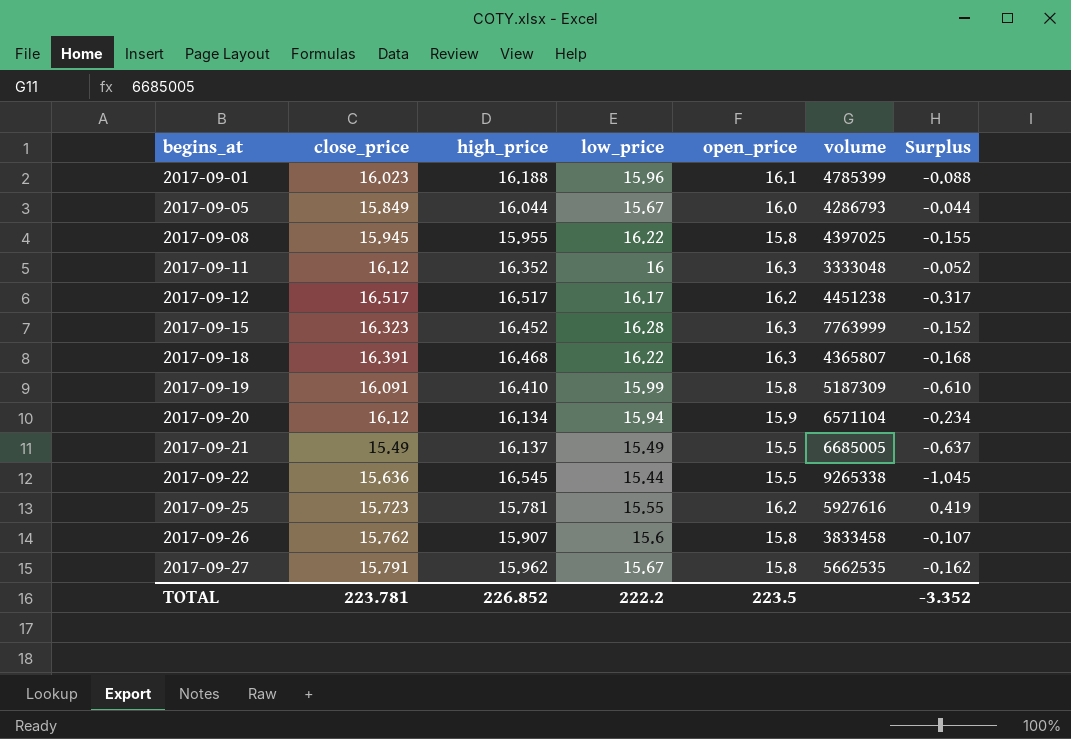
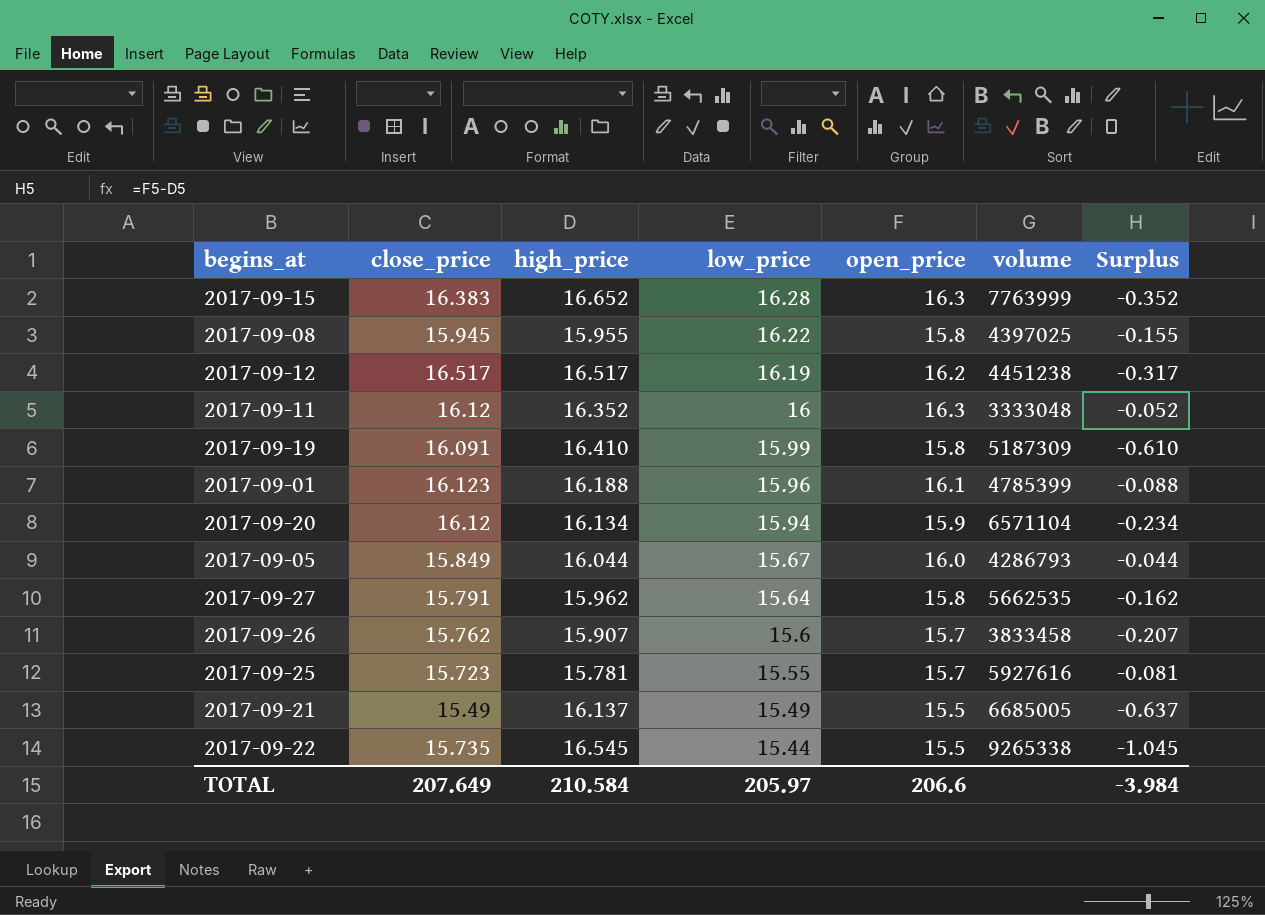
row order: begins_at ascending -> low_price descending
row 2017-09-18: 16.391 | 16.468 | 16.22 | 16.3 | 4365807 | -0.168 -> none
2017-09-15 | close_price: 16.323 -> 16.383
2017-09-15 | high_price: 16.452 -> 16.652
2017-09-15 | Surplus: -0.152 -> -0.352
2017-09-12 | low_price: 16.17 -> 16.19
2017-09-01 | close_price: 16.023 -> 16.123
2017-09-27 | low_price: 15.67 -> 15.64
2017-09-26 | open_price: 15.8 -> 15.7
2017-09-26 | Surplus: -0.107 -> -0.207
2017-09-25 | open_price: 16.2 -> 15.7
2017-09-25 | Surplus: 0.419 -> -0.081
2017-09-22 | close_price: 15.636 -> 15.735
TOTAL | close_price: 223.781 -> 207.649
TOTAL | high_price: 226.852 -> 210.584
TOTAL | low_price: 222.2 -> 205.97
TOTAL | open_price: 223.5 -> 206.6
TOTAL | Surplus: -3.352 -> -3.984

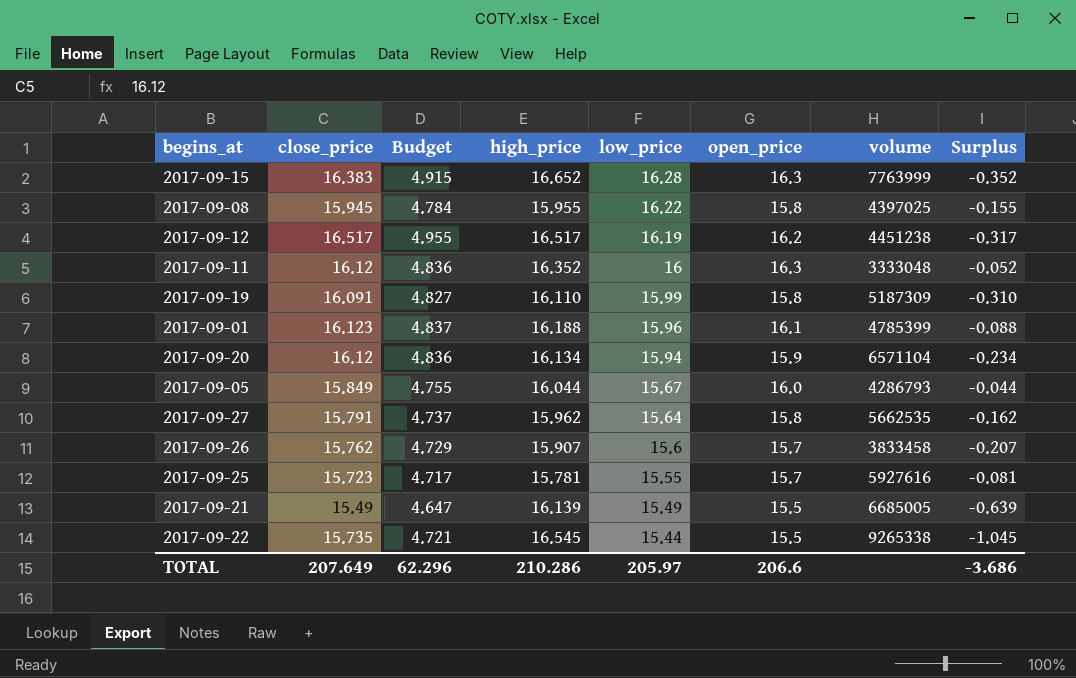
column Budget | formula: none -> [close_price] * 0.3
2017-09-19 | high_price: 16.410 -> 16.110
2017-09-19 | Surplus: -0.610 -> -0.310
2017-09-21 | high_price: 16.137 -> 16.139
2017-09-21 | Surplus: -0.637 -> -0.639
TOTAL | high_price: 210.584 -> 210.286
TOTAL | Surplus: -3.984 -> -3.686

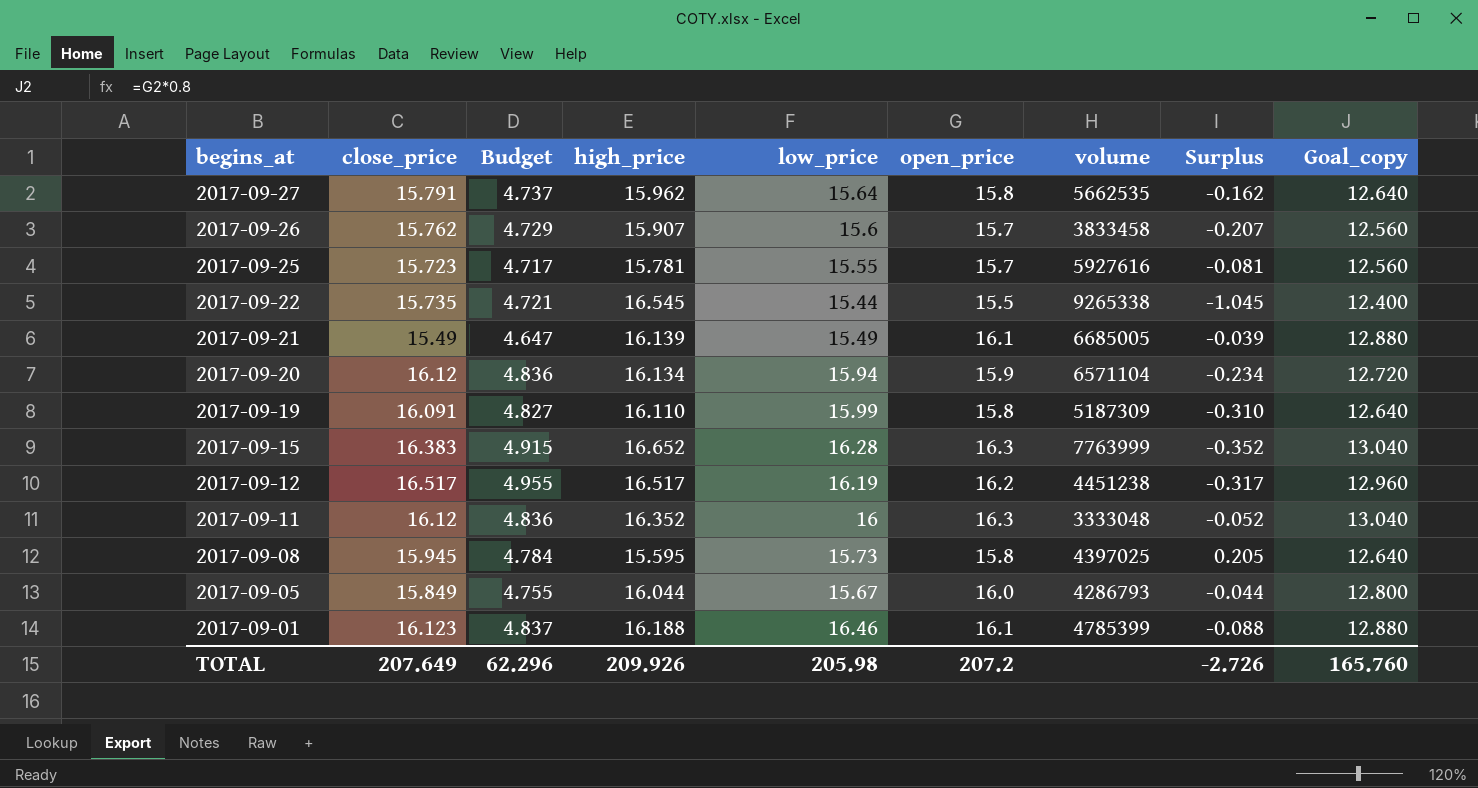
row order: low_price descending -> begins_at descending
column Goal_copy | formula: none -> [open_price] * 0.8
2017-09-21 | open_price: 15.5 -> 16.1
2017-09-21 | Surplus: -0.639 -> -0.039
2017-09-08 | high_price: 15.955 -> 15.595
2017-09-08 | low_price: 16.22 -> 15.73
2017-09-08 | Surplus: -0.155 -> 0.205
2017-09-01 | low_price: 15.96 -> 16.46
TOTAL | high_price: 210.286 -> 209.926
TOTAL | low_price: 205.97 -> 205.98
TOTAL | open_price: 206.6 -> 207.2
TOTAL | Surplus: -3.686 -> -2.726

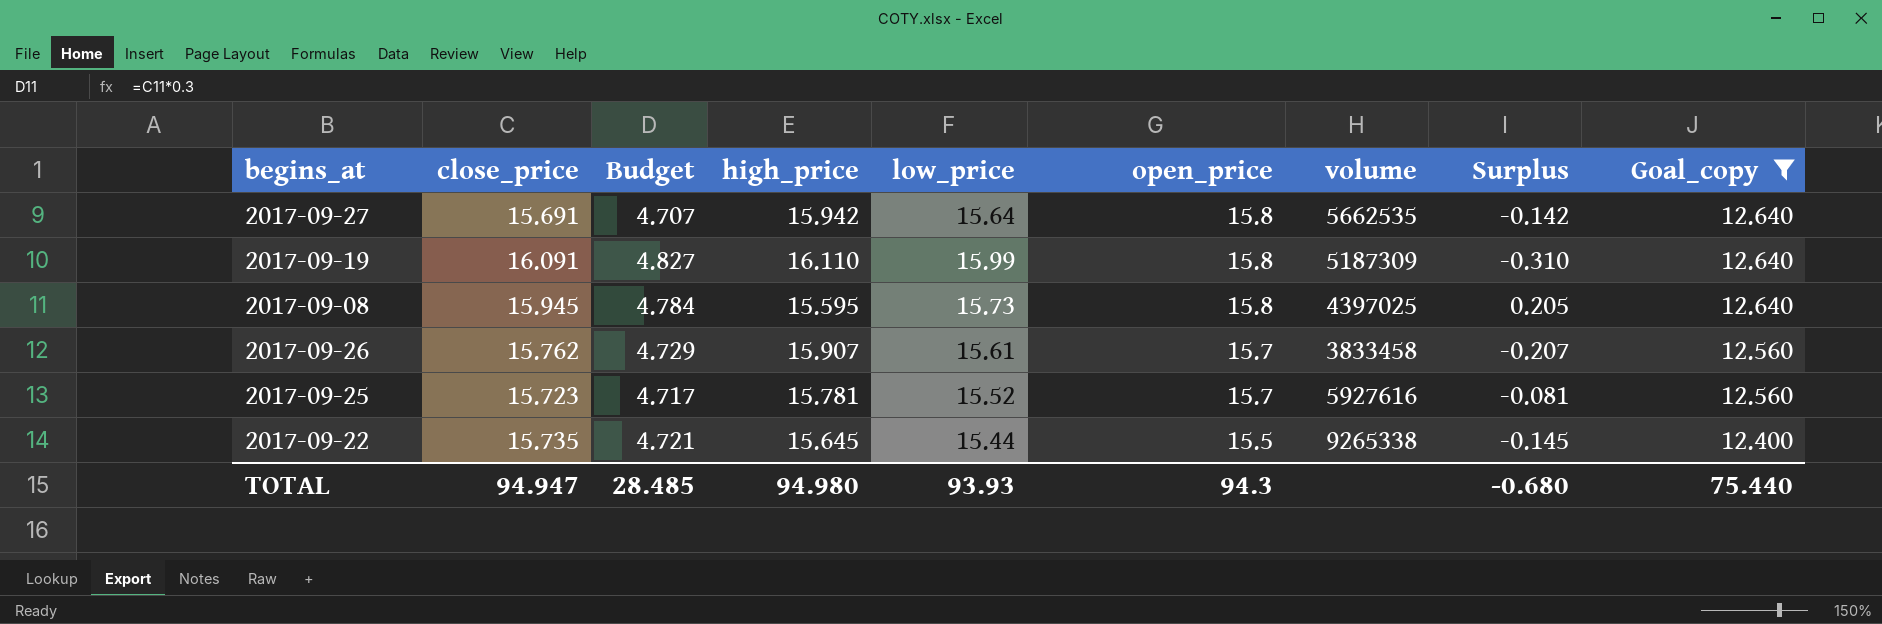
filter: none -> Goal_copy <= 12.640
row order: begins_at descending -> open_price descending
2017-09-27 | close_price: 15.791 -> 15.691
2017-09-27 | Budget: 4.737 -> 4.707
2017-09-27 | high_price: 15.962 -> 15.942
2017-09-27 | Surplus: -0.162 -> -0.142
2017-09-26 | low_price: 15.6 -> 15.61
2017-09-25 | low_price: 15.55 -> 15.52
2017-09-22 | high_price: 16.545 -> 15.645
2017-09-22 | Surplus: -1.045 -> -0.145
TOTAL | close_price: 207.649 -> 94.947
TOTAL | Budget: 62.296 -> 28.485
TOTAL | high_price: 209.926 -> 94.980
TOTAL | low_price: 205.98 -> 93.93
TOTAL | open_price: 207.2 -> 94.3
TOTAL | Surplus: -2.726 -> -0.680
TOTAL | Goal_copy: 165.760 -> 75.440

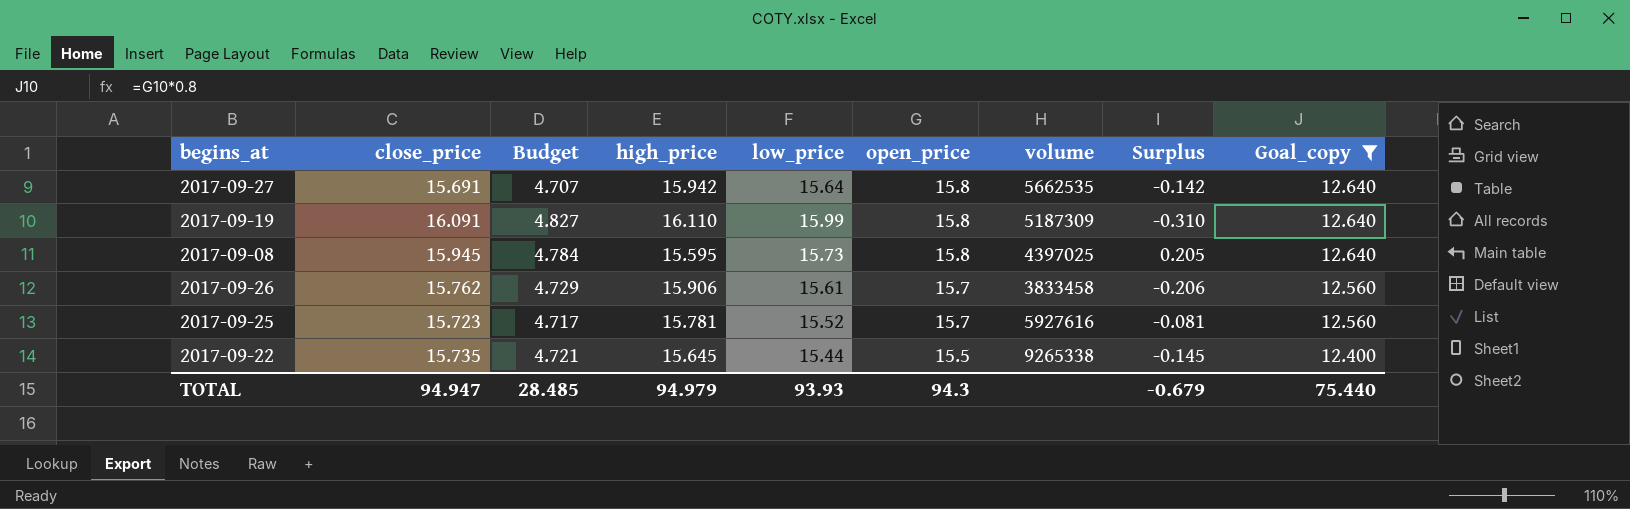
2017-09-26 | high_price: 15.907 -> 15.906
2017-09-26 | Surplus: -0.207 -> -0.206
TOTAL | high_price: 94.980 -> 94.979
TOTAL | Surplus: -0.680 -> -0.679

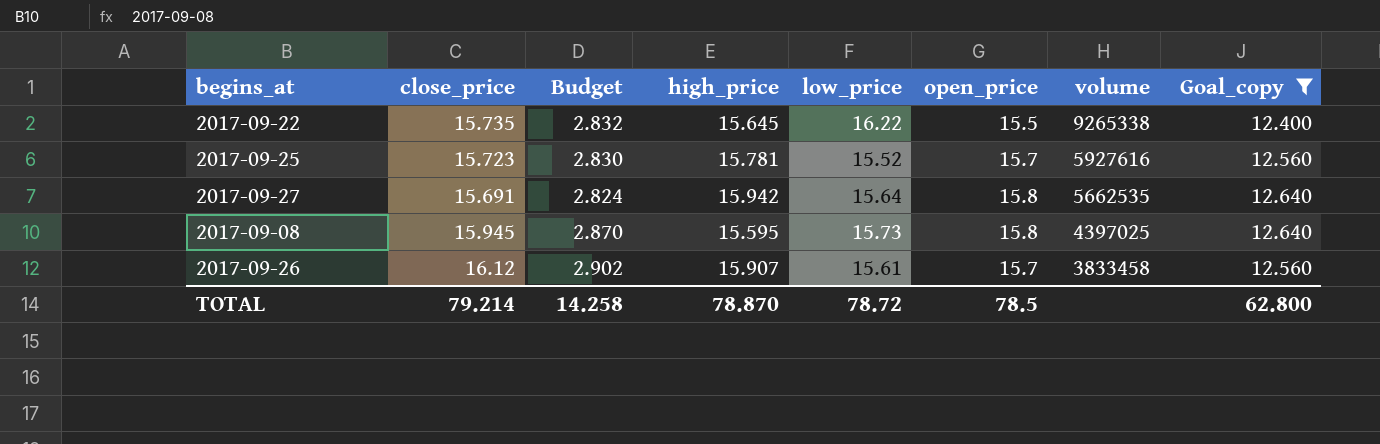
row order: open_price descending -> volume descending
column Surplus | formula: [open_price] - [high_price] -> none
column Budget | formula: [close_price] * 0.3 -> [close_price] * 0.18
row 2017-09-19: 16.091 | 4.827 | 16.110 | 15.99 | 15.8 | 5187309 | -0.310 | 12.640 -> none
2017-09-22 | low_price: 15.44 -> 16.22
2017-09-26 | close_price: 15.762 -> 16.12
2017-09-26 | high_price: 15.906 -> 15.907
TOTAL | close_price: 94.947 -> 79.214
TOTAL | Budget: 28.485 -> 14.258
TOTAL | high_price: 94.979 -> 78.870
TOTAL | low_price: 93.93 -> 78.72
TOTAL | open_price: 94.3 -> 78.5
TOTAL | Goal_copy: 75.440 -> 62.800

